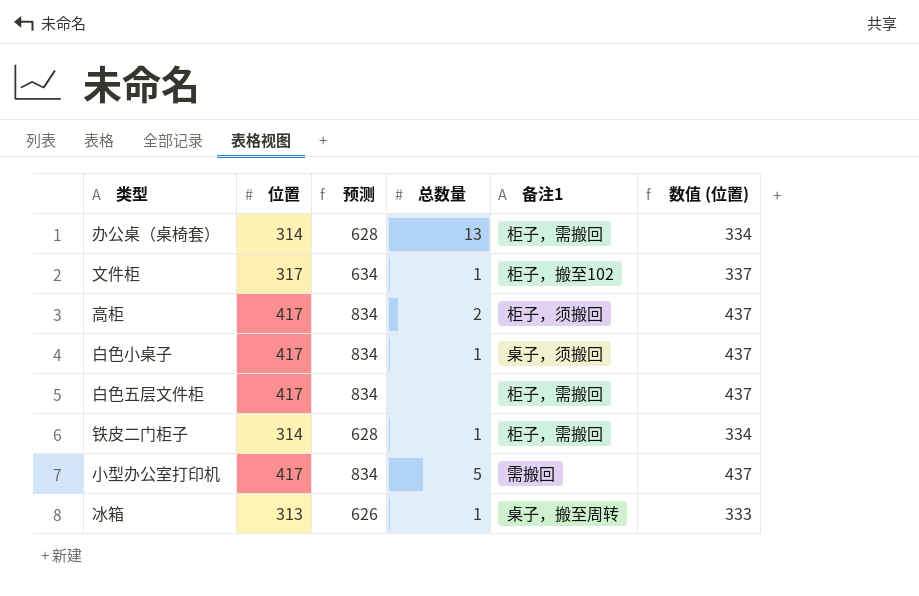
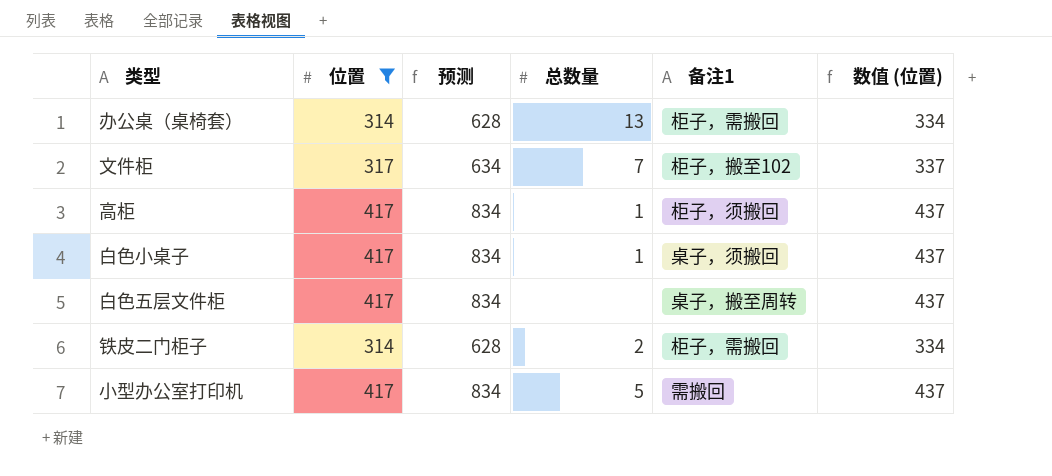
filter: none -> 位置 != 313
文件柜 | 总数量: 1 -> 7
高柜 | 总数量: 2 -> 1
白色五层文件柜 | 备注1: 柜子，需搬回 -> 桌子，搬至周转
铁皮二门柜子 | 总数量: 1 -> 2

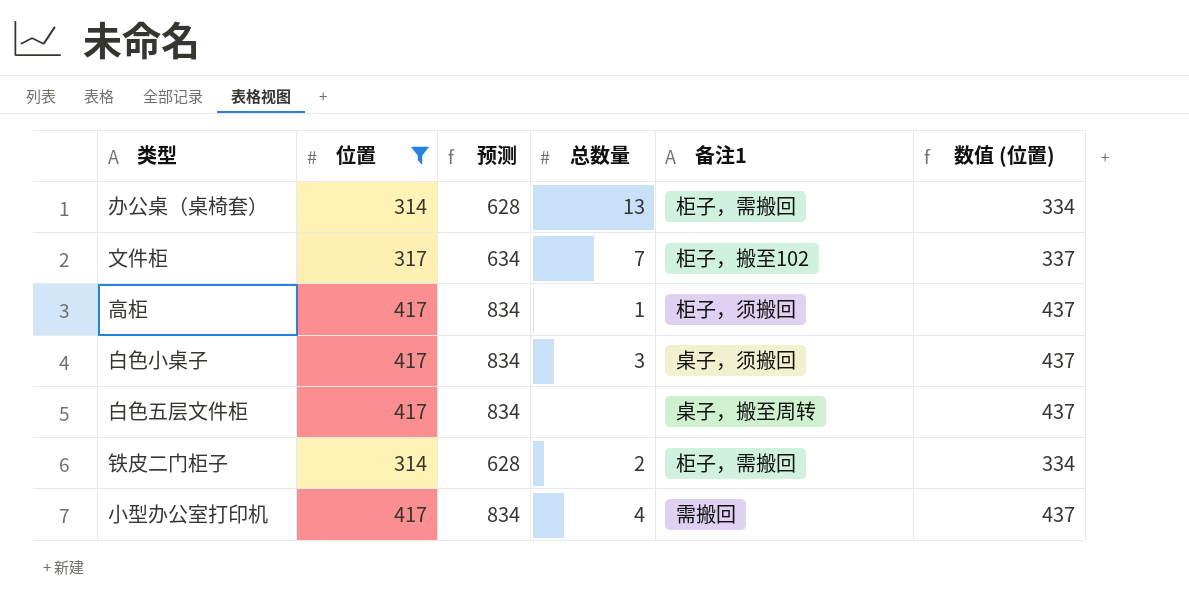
白色小桌子 | 总数量: 1 -> 3
小型办公室打印机 | 总数量: 5 -> 4

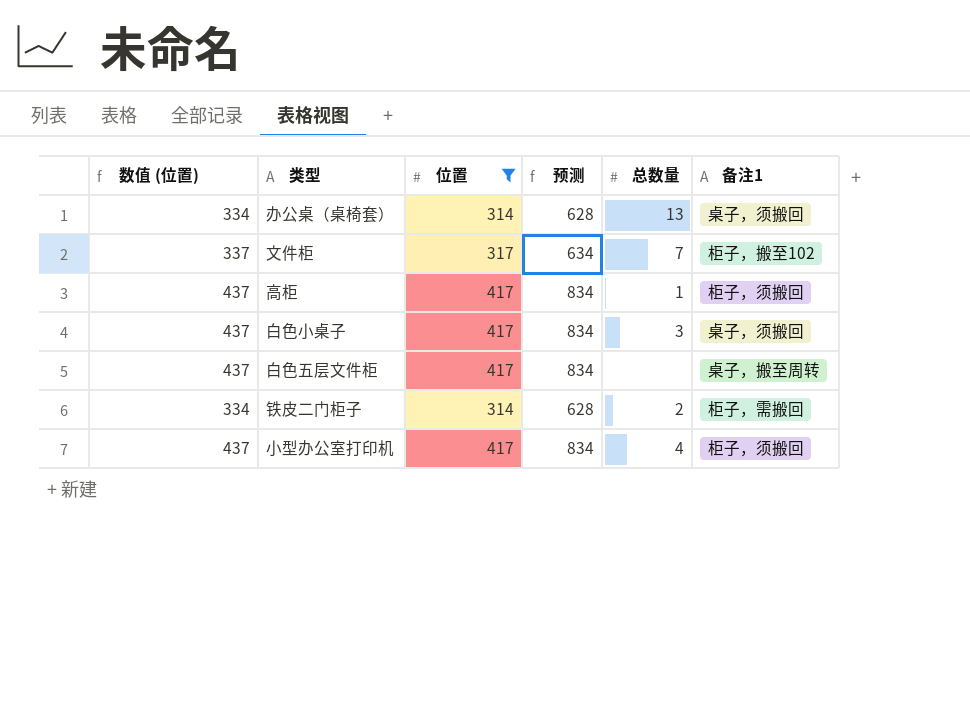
column 数值 (位置) | position: 6 -> 1
办公桌（桌椅套） | 备注1: 柜子，需搬回 -> 桌子，须搬回
小型办公室打印机 | 备注1: 需搬回 -> 柜子，须搬回

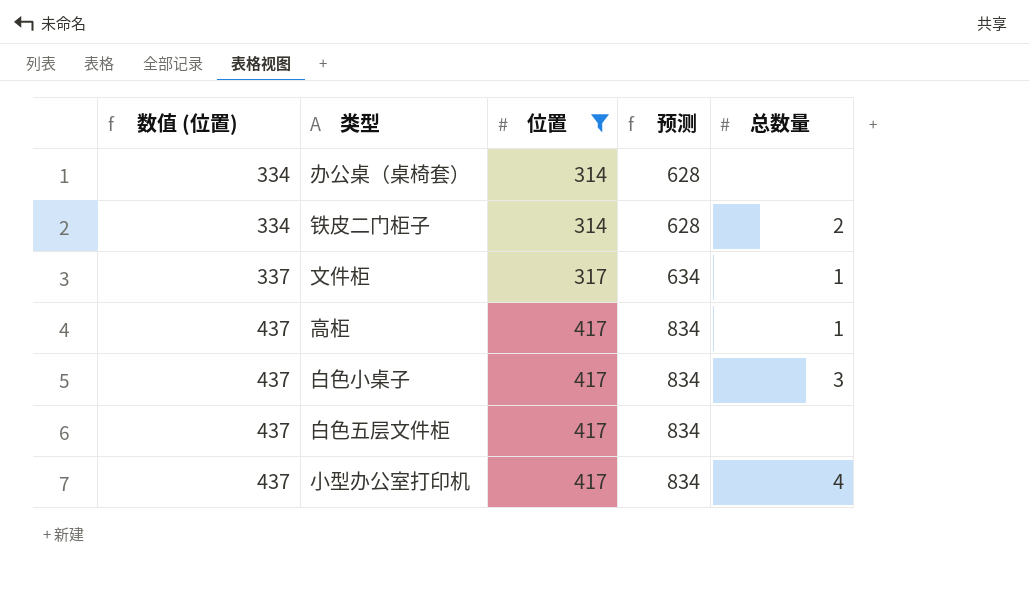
row order: none -> 数值 (位置) ascending
column 备注1 | position: 6 -> none
办公桌（桌椅套） | 总数量: 13 -> none
文件柜 | 总数量: 7 -> 1

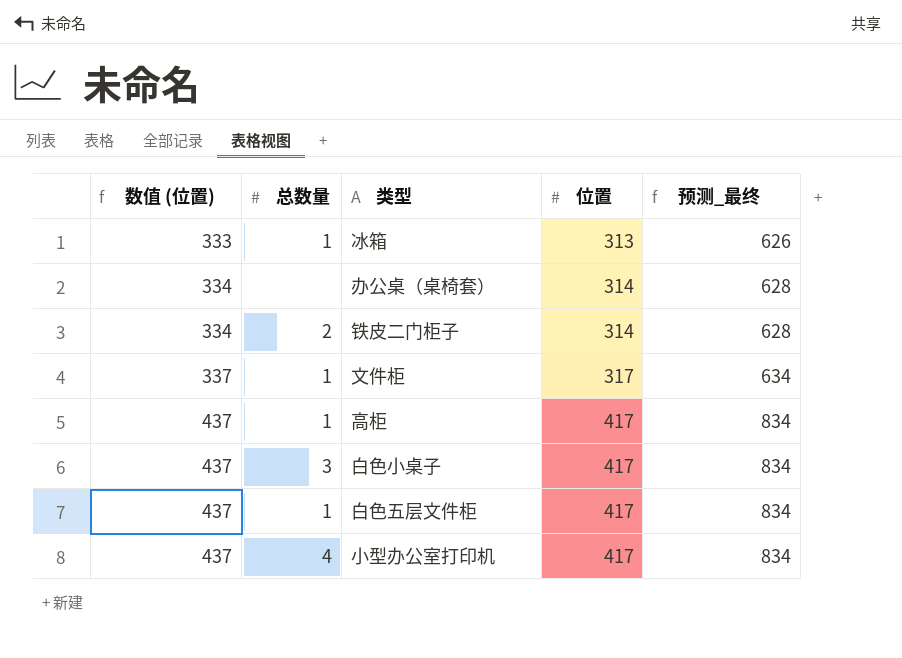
filter: 位置 != 313 -> none
column 总数量 | position: 5 -> 2
column name: 预测 -> 预测_最终
白色五层文件柜 | 总数量: none -> 1

